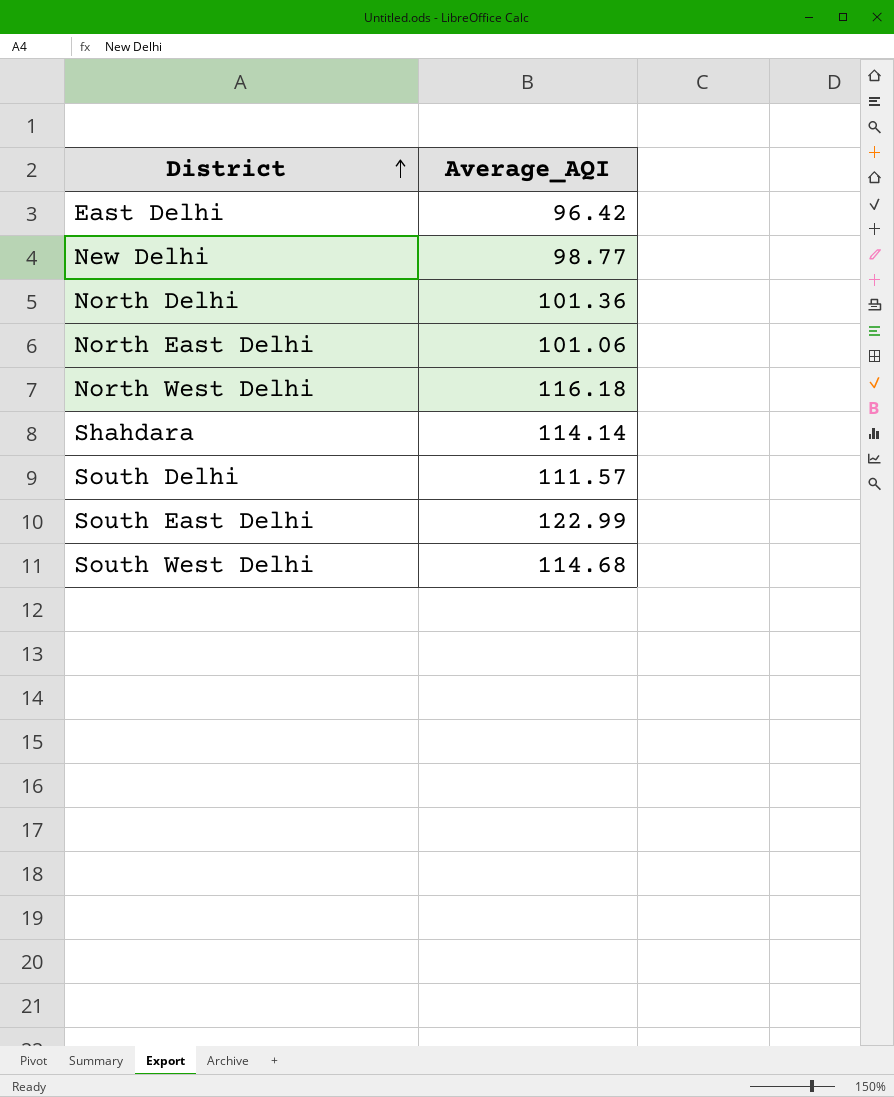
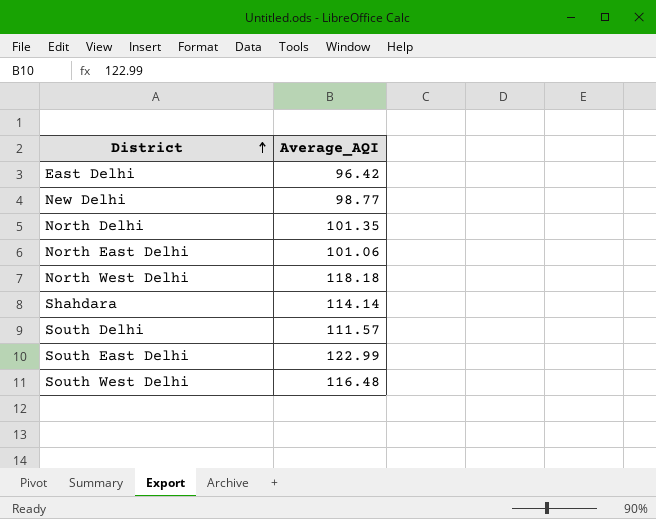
North Delhi | Average_AQI: 101.36 -> 101.35
North West Delhi | Average_AQI: 116.18 -> 118.18
South West Delhi | Average_AQI: 114.68 -> 116.48

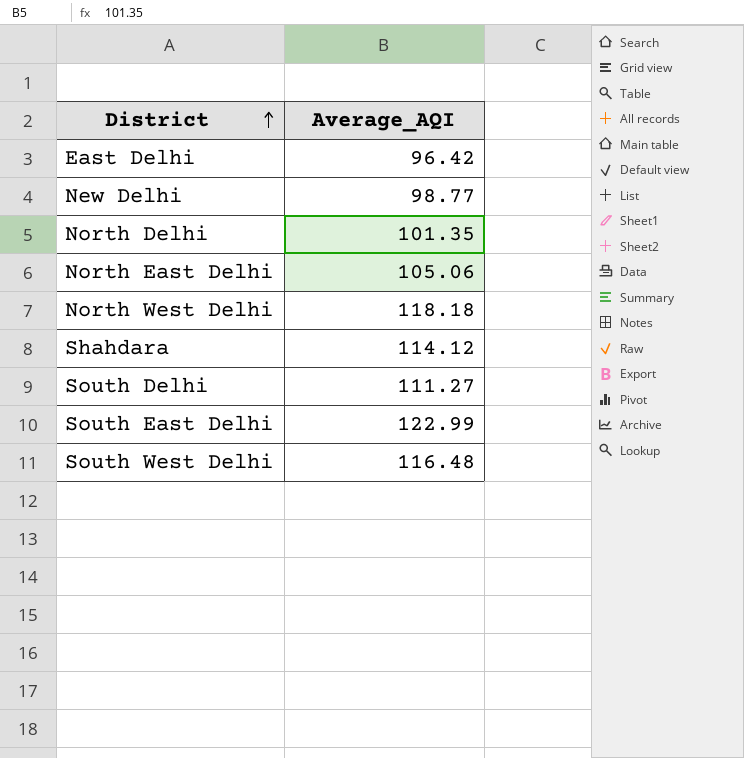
North East Delhi | Average_AQI: 101.06 -> 105.06
Shahdara | Average_AQI: 114.14 -> 114.12
South Delhi | Average_AQI: 111.57 -> 111.27

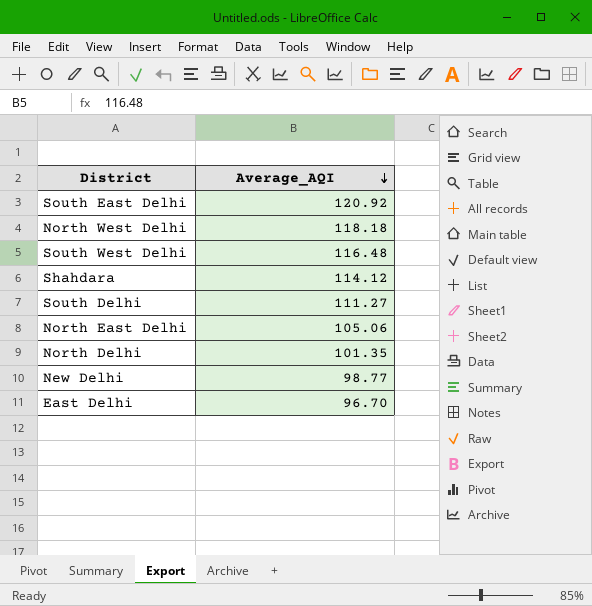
row order: District ascending -> Average_AQI descending
South East Delhi | Average_AQI: 122.99 -> 120.92
East Delhi | Average_AQI: 96.42 -> 96.70

